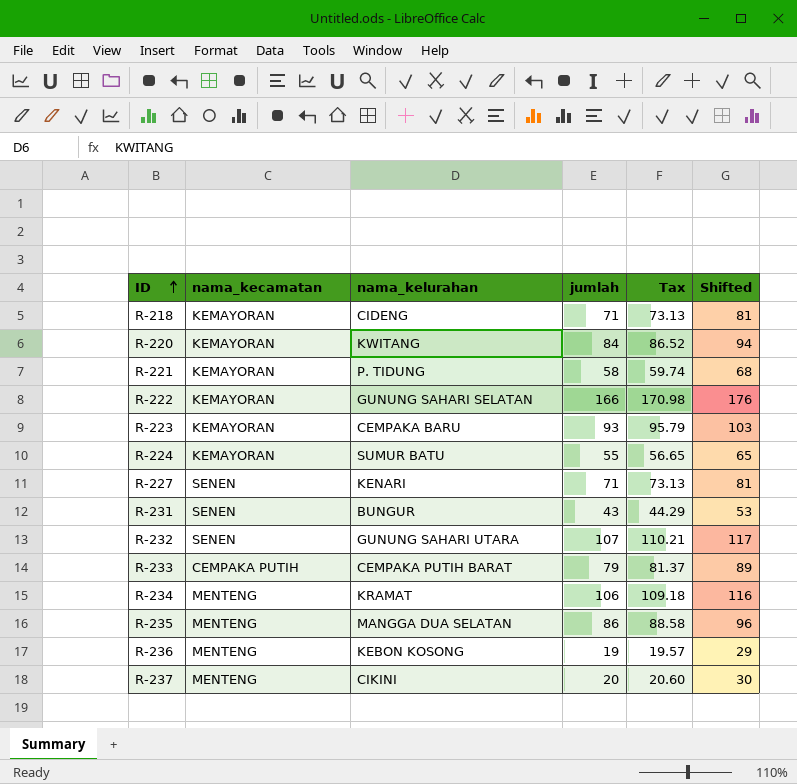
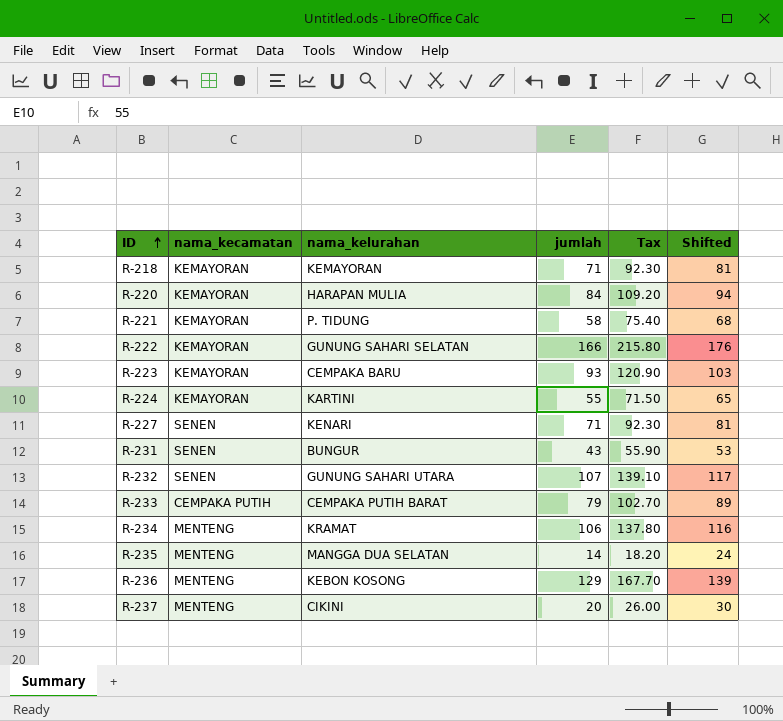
column Tax | formula: [jumlah] * 1.03 -> [jumlah] * 1.3
R-218 | nama_kelurahan: CIDENG -> KEMAYORAN
R-220 | nama_kelurahan: KWITANG -> HARAPAN MULIA
R-224 | nama_kelurahan: SUMUR BATU -> KARTINI
R-235 | jumlah: 86 -> 14
R-235 | Shifted: 96 -> 24
R-236 | jumlah: 19 -> 129
R-236 | Shifted: 29 -> 139

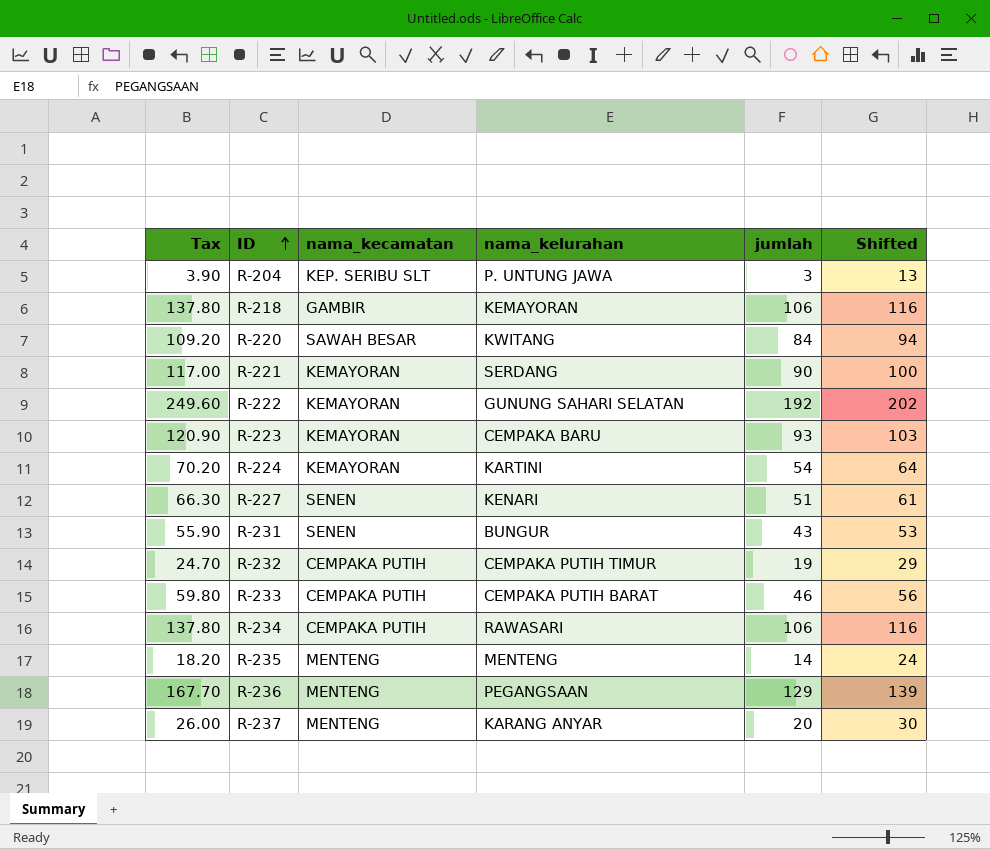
column Tax | position: 5 -> 1
row R-204: none -> 3.90 | KEP. SERIBU SLT | P. UNTUNG JAWA | 3 | 13
R-218 | Tax: 92.30 -> 137.80
R-218 | nama_kecamatan: KEMAYORAN -> GAMBIR
R-218 | jumlah: 71 -> 106
R-218 | Shifted: 81 -> 116
R-220 | nama_kecamatan: KEMAYORAN -> SAWAH BESAR
R-220 | nama_kelurahan: HARAPAN MULIA -> KWITANG
R-221 | Tax: 75.40 -> 117.00
R-221 | nama_kelurahan: P. TIDUNG -> SERDANG
R-221 | jumlah: 58 -> 90
R-221 | Shifted: 68 -> 100
R-222 | Tax: 215.80 -> 249.60
R-222 | jumlah: 166 -> 192
R-222 | Shifted: 176 -> 202
R-224 | Tax: 71.50 -> 70.20
R-224 | jumlah: 55 -> 54
R-224 | Shifted: 65 -> 64
R-227 | Tax: 92.30 -> 66.30
R-227 | jumlah: 71 -> 51
R-227 | Shifted: 81 -> 61
R-232 | Tax: 139.10 -> 24.70
R-232 | nama_kecamatan: SENEN -> CEMPAKA PUTIH
R-232 | nama_kelurahan: GUNUNG SAHARI UTARA -> CEMPAKA PUTIH TIMUR
R-232 | jumlah: 107 -> 19
R-232 | Shifted: 117 -> 29
R-233 | Tax: 102.70 -> 59.80
R-233 | jumlah: 79 -> 46
R-233 | Shifted: 89 -> 56
R-234 | nama_kecamatan: MENTENG -> CEMPAKA PUTIH
R-234 | nama_kelurahan: KRAMAT -> RAWASARI
R-235 | nama_kelurahan: MANGGA DUA SELATAN -> MENTENG
R-236 | nama_kelurahan: KEBON KOSONG -> PEGANGSAAN
R-237 | nama_kelurahan: CIKINI -> KARANG ANYAR

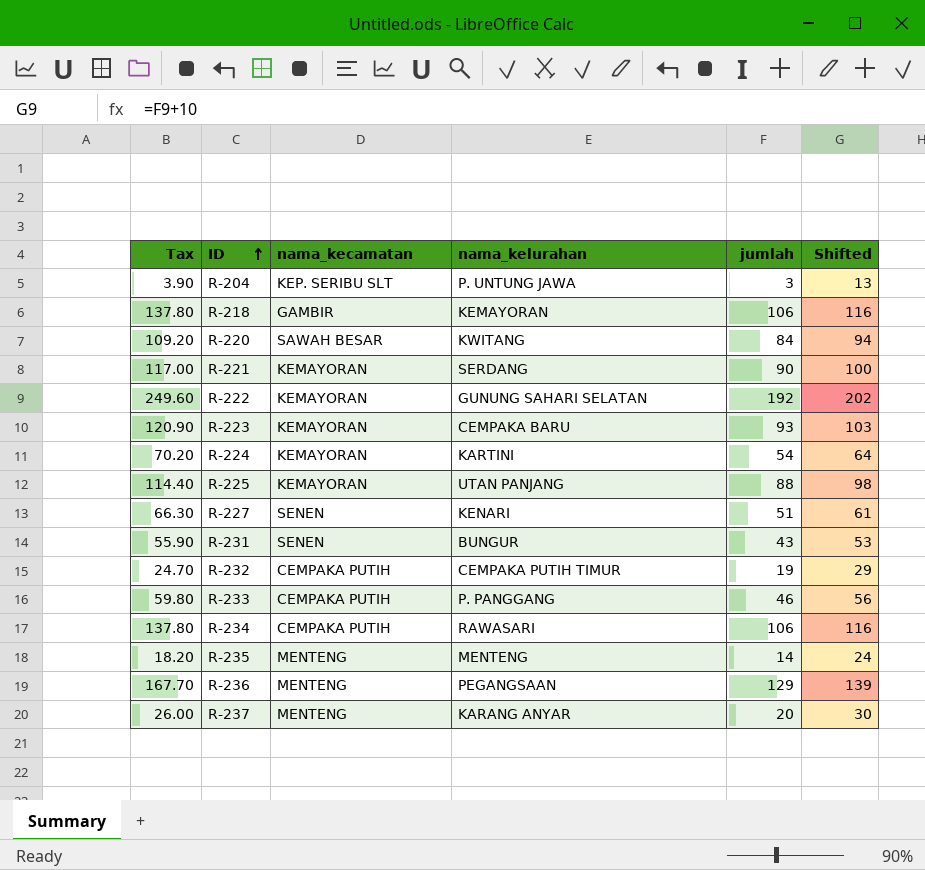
row R-225: none -> 114.40 | KEMAYORAN | UTAN PANJANG | 88 | 98
R-233 | nama_kelurahan: CEMPAKA PUTIH BARAT -> P. PANGGANG

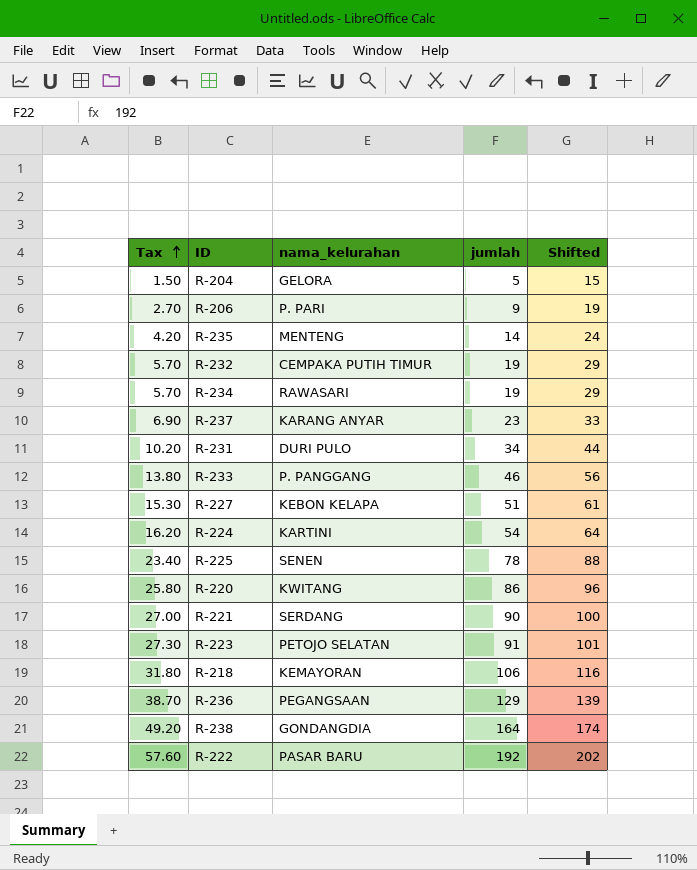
row order: ID ascending -> Tax ascending
column nama_kecamatan | position: 3 -> none
column Tax | formula: [jumlah] * 1.3 -> [jumlah] * 0.3
R-204 | nama_kelurahan: P. UNTUNG JAWA -> GELORA
R-204 | jumlah: 3 -> 5
R-204 | Shifted: 13 -> 15
row R-206: none -> 2.70 | P. PARI | 9 | 19
R-234 | jumlah: 106 -> 19
R-234 | Shifted: 116 -> 29
R-237 | jumlah: 20 -> 23
R-237 | Shifted: 30 -> 33
R-231 | nama_kelurahan: BUNGUR -> DURI PULO
R-231 | jumlah: 43 -> 34
R-231 | Shifted: 53 -> 44
R-227 | nama_kelurahan: KENARI -> KEBON KELAPA
R-225 | nama_kelurahan: UTAN PANJANG -> SENEN
R-225 | jumlah: 88 -> 78
R-225 | Shifted: 98 -> 88
R-220 | jumlah: 84 -> 86
R-220 | Shifted: 94 -> 96
R-223 | nama_kelurahan: CEMPAKA BARU -> PETOJO SELATAN
R-223 | jumlah: 93 -> 91
R-223 | Shifted: 103 -> 101
row R-238: none -> 49.20 | GONDANGDIA | 164 | 174
R-222 | nama_kelurahan: GUNUNG SAHARI SELATAN -> PASAR BARU

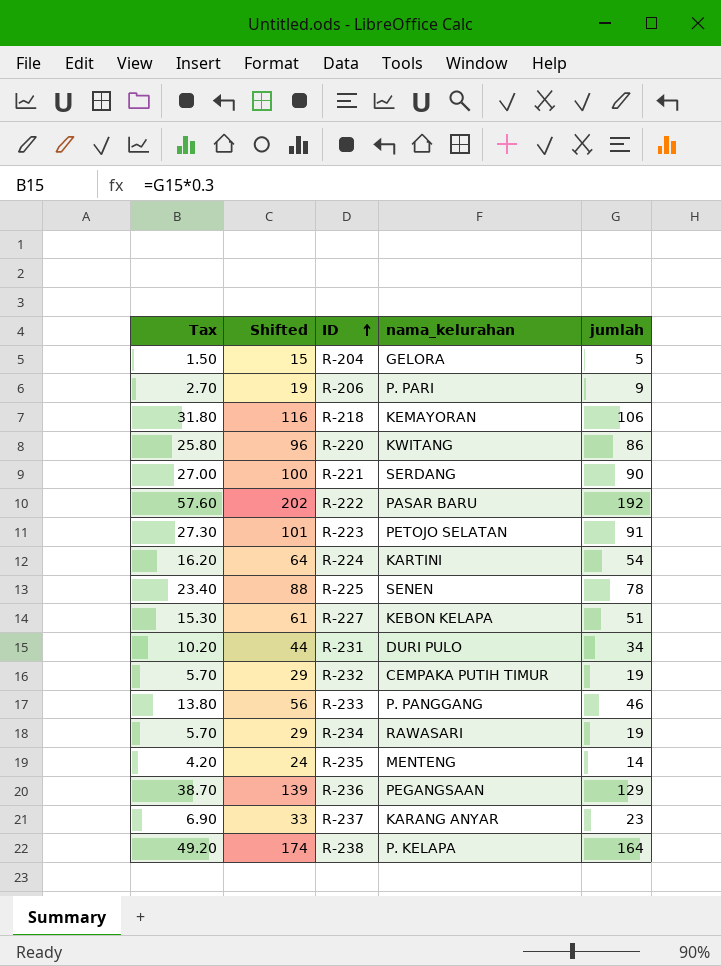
row order: Tax ascending -> ID ascending
column Shifted | position: 5 -> 2
R-238 | nama_kelurahan: GONDANGDIA -> P. KELAPA

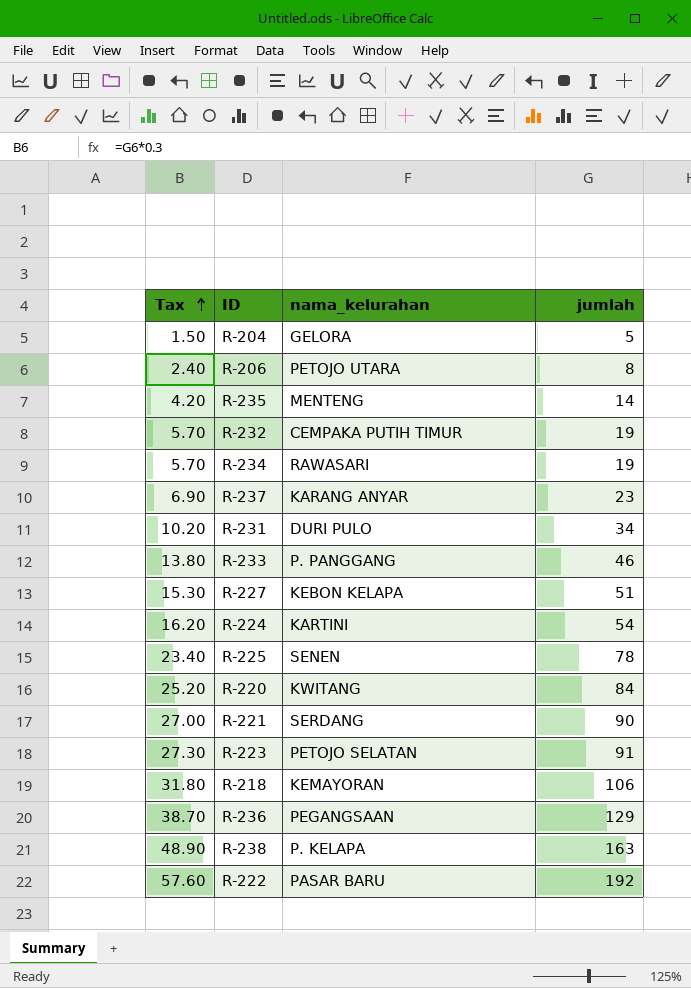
row order: ID ascending -> Tax ascending
column Shifted | formula: [jumlah] + 10 -> none
R-206 | Tax: 2.70 -> 2.40
R-206 | nama_kelurahan: P. PARI -> PETOJO UTARA
R-206 | jumlah: 9 -> 8
R-220 | Tax: 25.80 -> 25.20
R-220 | jumlah: 86 -> 84
R-238 | Tax: 49.20 -> 48.90
R-238 | jumlah: 164 -> 163

